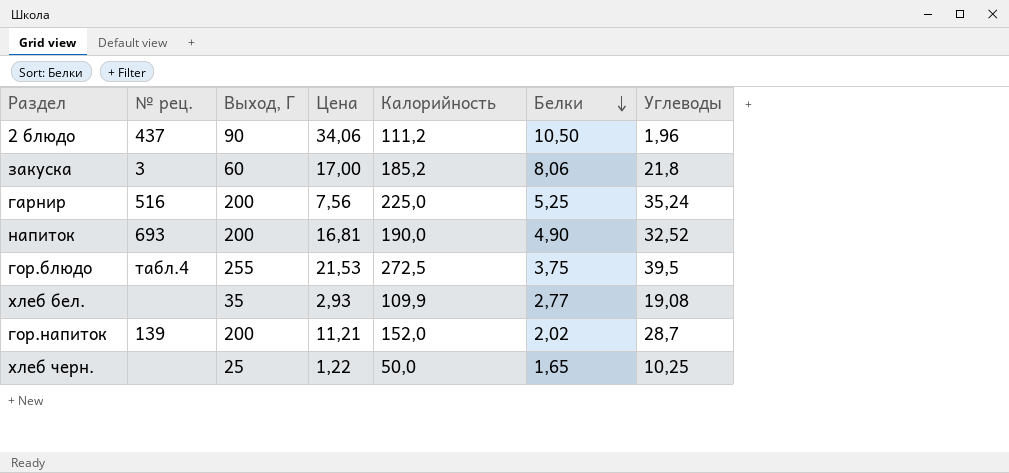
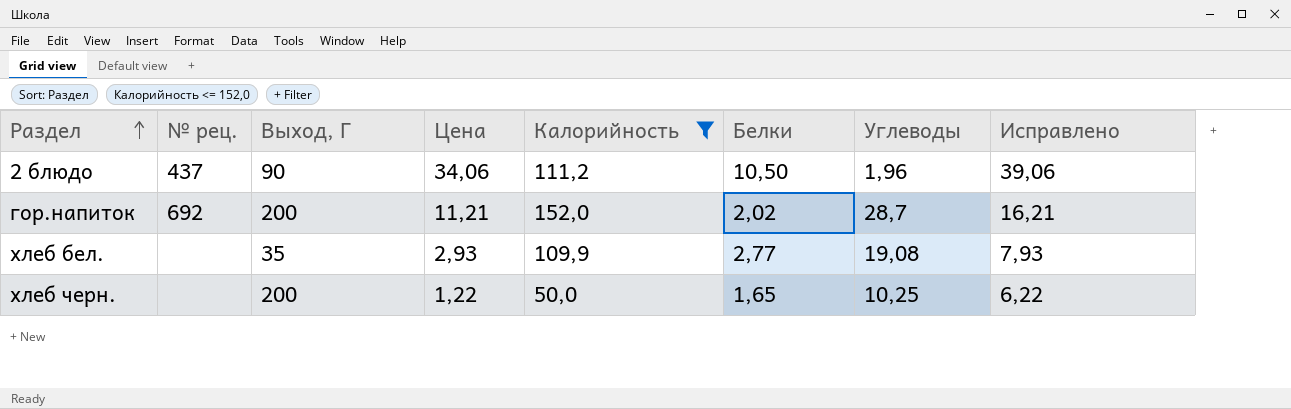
filter: none -> Калорийность <= 152,0
row order: Белки descending -> Раздел ascending
column Исправлено | formula: none -> [Цена] + 5
гор.напиток | № рец.: 139 -> 692
хлеб черн. | Выход, Г: 25 -> 200

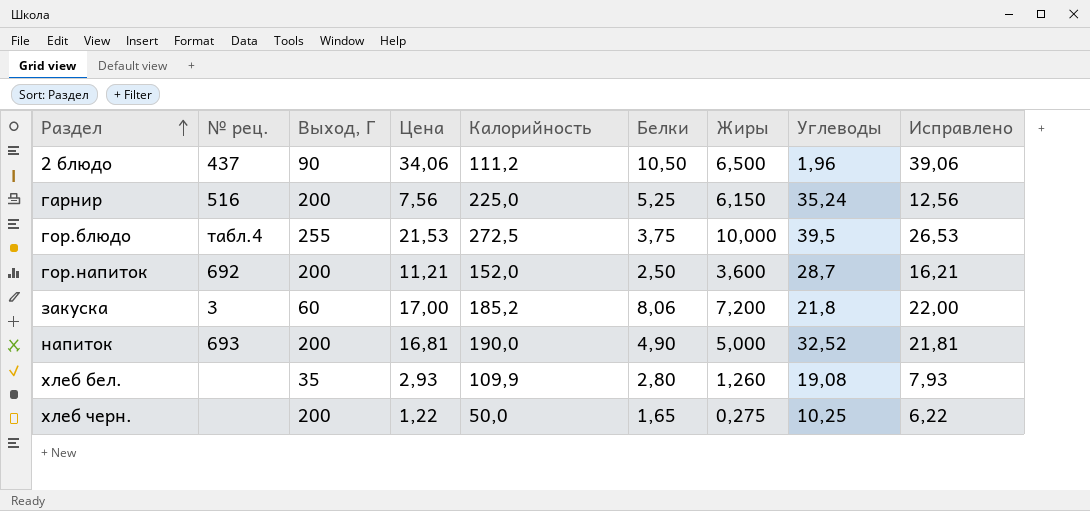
filter: Калорийность <= 152,0 -> none
column Жиры | position: none -> 7
гор.напиток | Белки: 2,02 -> 2,50
хлеб бел. | Белки: 2,77 -> 2,80

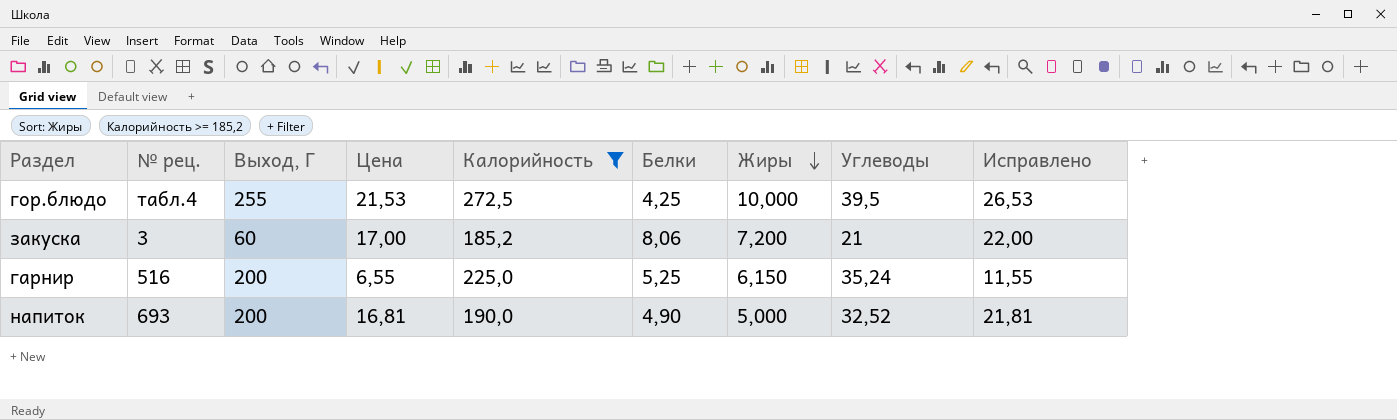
filter: none -> Калорийность >= 185,2
row order: Раздел ascending -> Жиры descending
гор.блюдо | Белки: 3,75 -> 4,25
закуска | Углеводы: 21,8 -> 21
гарнир | Цена: 7,56 -> 6,55
гарнир | Исправлено: 12,56 -> 11,55

